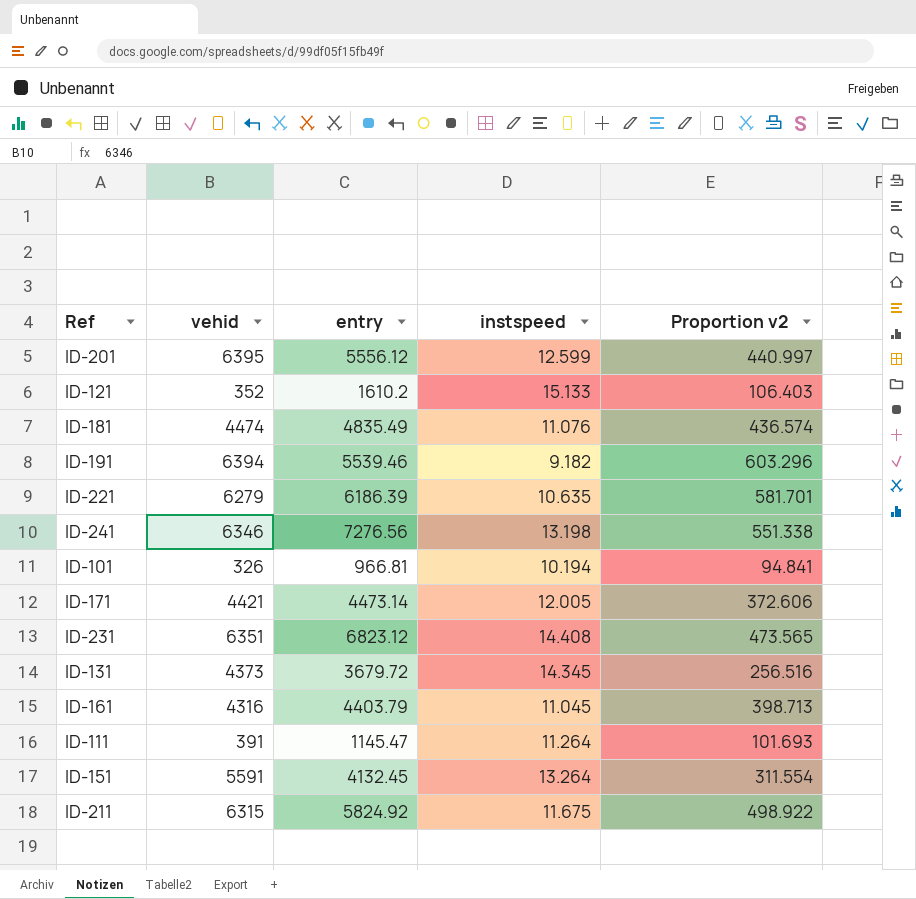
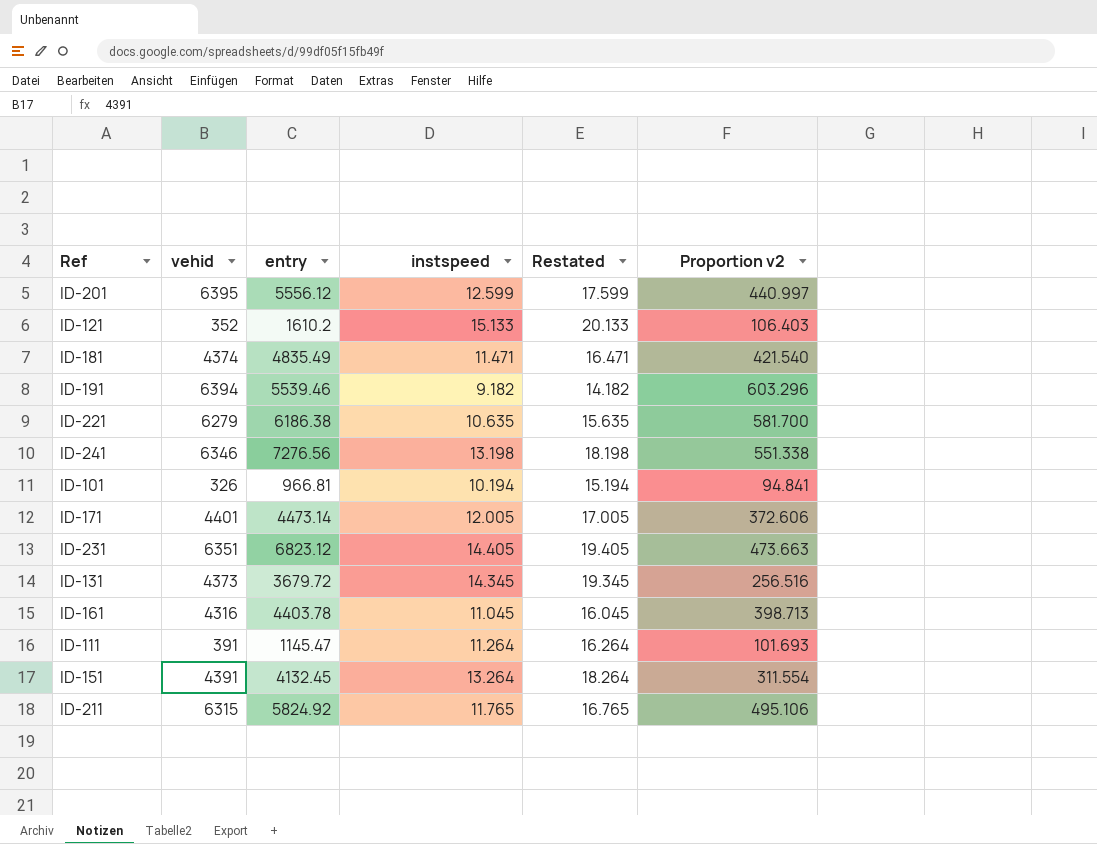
column Restated | formula: none -> [instspeed] + 5
ID-181 | vehid: 4474 -> 4374
ID-181 | instspeed: 11.076 -> 11.471
ID-181 | Proportion v2: 436.574 -> 421.540
ID-221 | entry: 6186.39 -> 6186.38
ID-221 | Proportion v2: 581.701 -> 581.700
ID-171 | vehid: 4421 -> 4401
ID-231 | instspeed: 14.408 -> 14.405
ID-231 | Proportion v2: 473.565 -> 473.663
ID-161 | entry: 4403.79 -> 4403.78
ID-151 | vehid: 5591 -> 4391
ID-211 | instspeed: 11.675 -> 11.765
ID-211 | Proportion v2: 498.922 -> 495.106

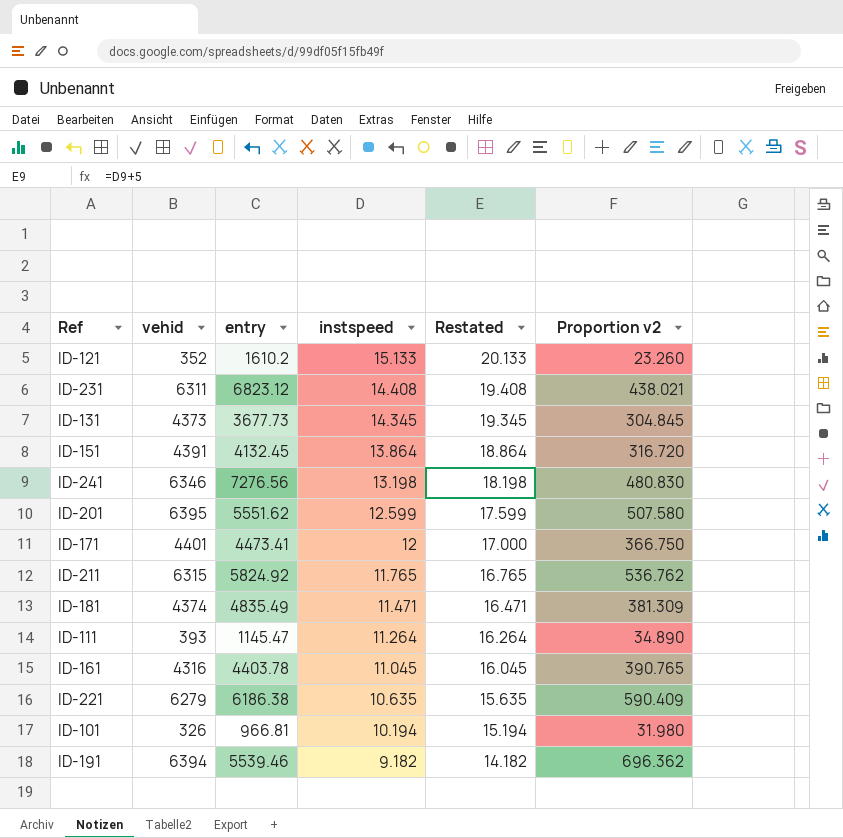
row order: none -> instspeed descending
column Proportion v2 | formula: [entry] / [instspeed] -> [vehid] / [instspeed]
ID-231 | vehid: 6351 -> 6311
ID-231 | instspeed: 14.405 -> 14.408
ID-231 | Restated: 19.405 -> 19.408
ID-131 | entry: 3679.72 -> 3677.73
ID-151 | instspeed: 13.264 -> 13.864
ID-151 | Restated: 18.264 -> 18.864
ID-201 | entry: 5556.12 -> 5551.62
ID-171 | entry: 4473.14 -> 4473.41
ID-171 | instspeed: 12.005 -> 12
ID-171 | Restated: 17.005 -> 17.000
ID-111 | vehid: 391 -> 393

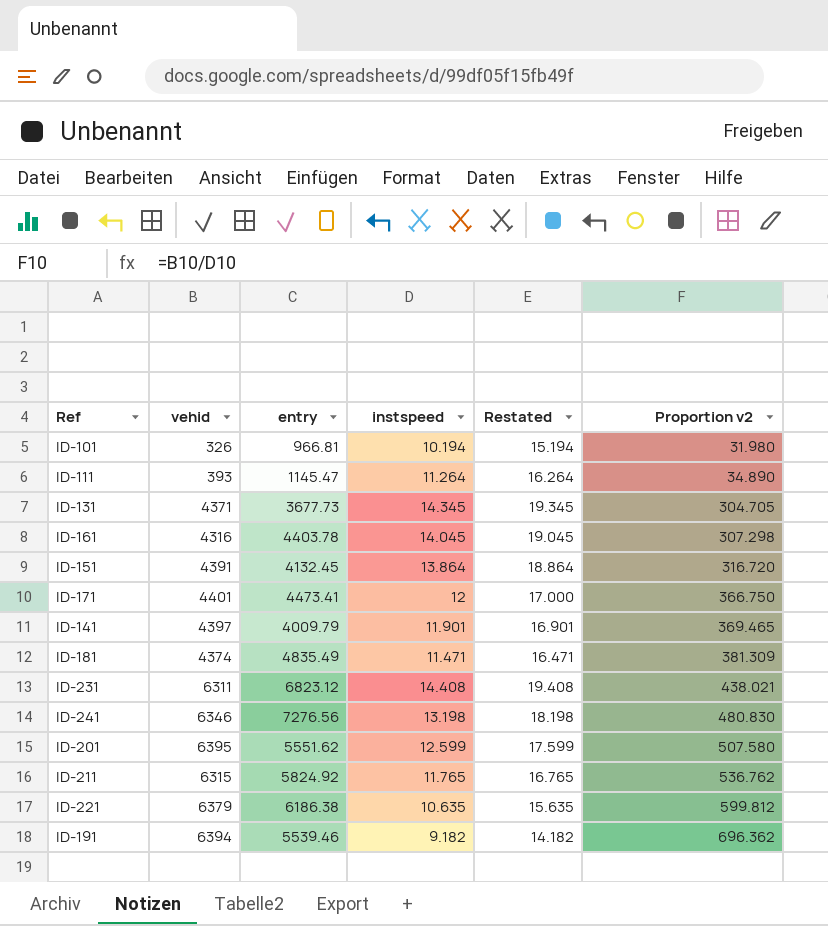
row order: instspeed descending -> Proportion v2 ascending
row ID-121: 352 | 1610.2 | 15.133 | 20.133 | 23.260 -> none
ID-131 | vehid: 4373 -> 4371
ID-131 | Proportion v2: 304.845 -> 304.705
ID-161 | instspeed: 11.045 -> 14.045
ID-161 | Restated: 16.045 -> 19.045
ID-161 | Proportion v2: 390.765 -> 307.298
row ID-141: none -> 4397 | 4009.79 | 11.901 | 16.901 | 369.465
ID-221 | vehid: 6279 -> 6379
ID-221 | Proportion v2: 590.409 -> 599.812

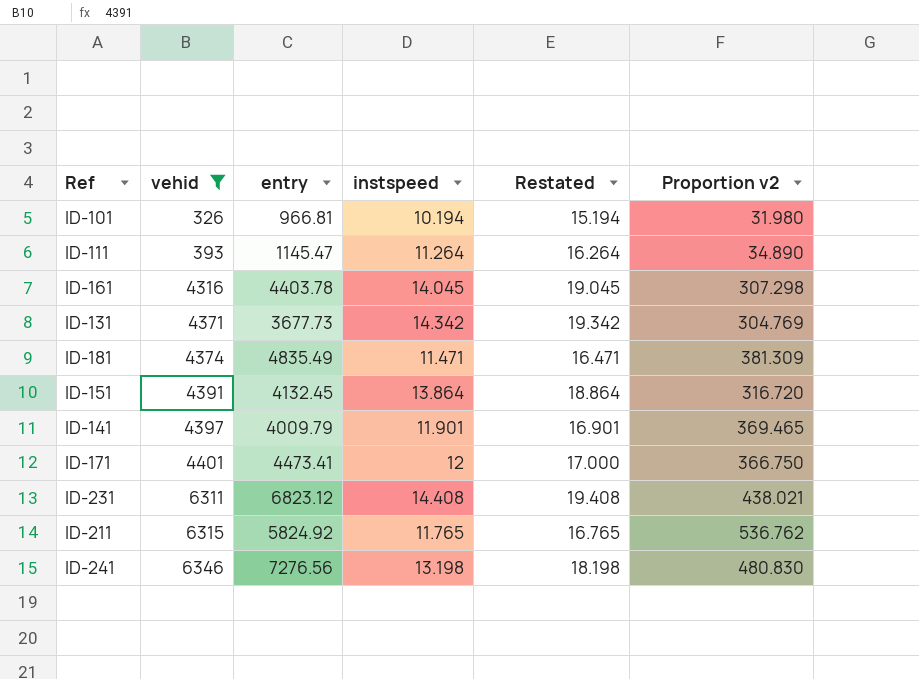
filter: none -> vehid <= 6346
row order: Proportion v2 ascending -> vehid ascending
ID-131 | instspeed: 14.345 -> 14.342
ID-131 | Restated: 19.345 -> 19.342
ID-131 | Proportion v2: 304.705 -> 304.769

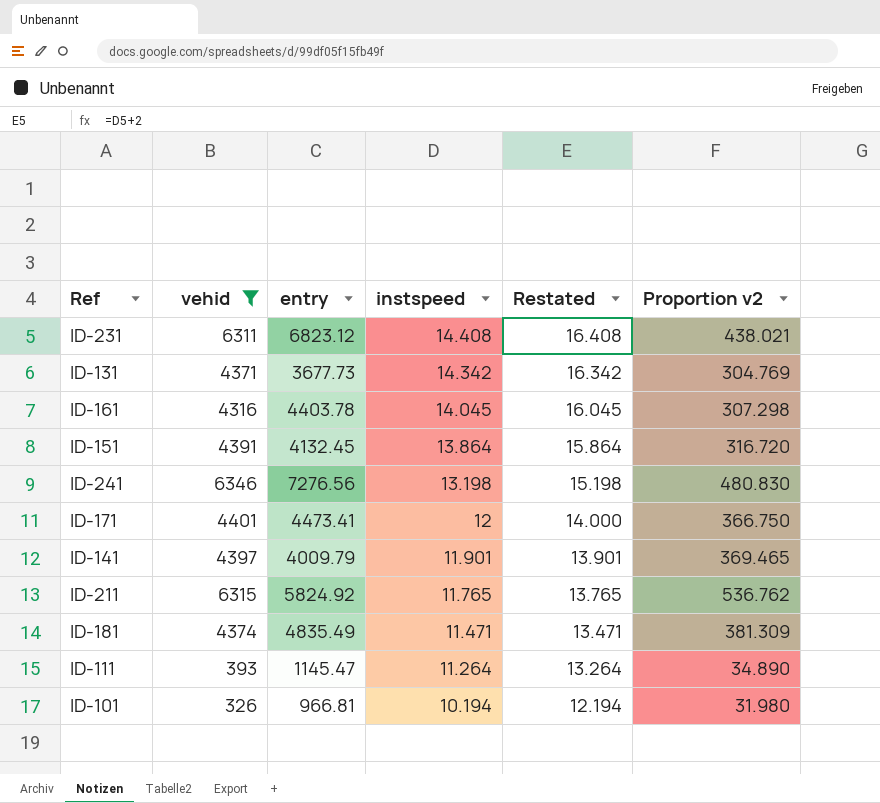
row order: vehid ascending -> instspeed descending
column Restated | formula: [instspeed] + 5 -> [instspeed] + 2

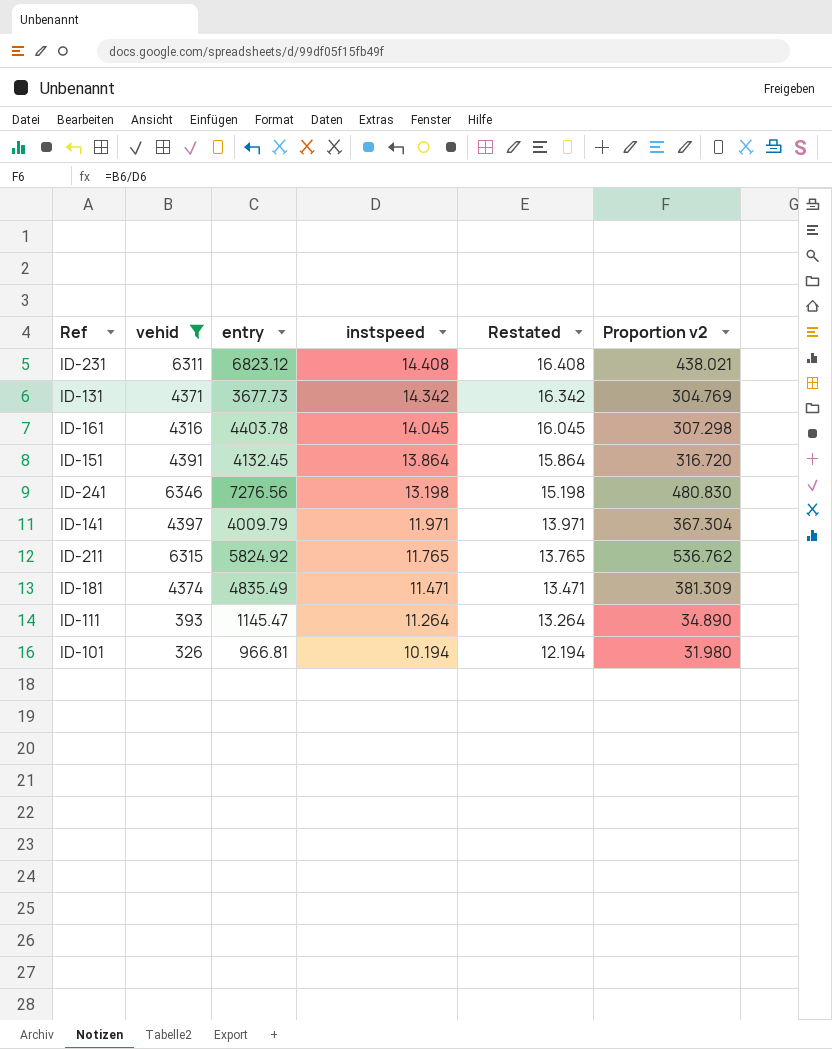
row ID-171: 4401 | 4473.41 | 12 | 14.000 | 366.750 -> none
ID-141 | instspeed: 11.901 -> 11.971
ID-141 | Restated: 13.901 -> 13.971
ID-141 | Proportion v2: 369.465 -> 367.304

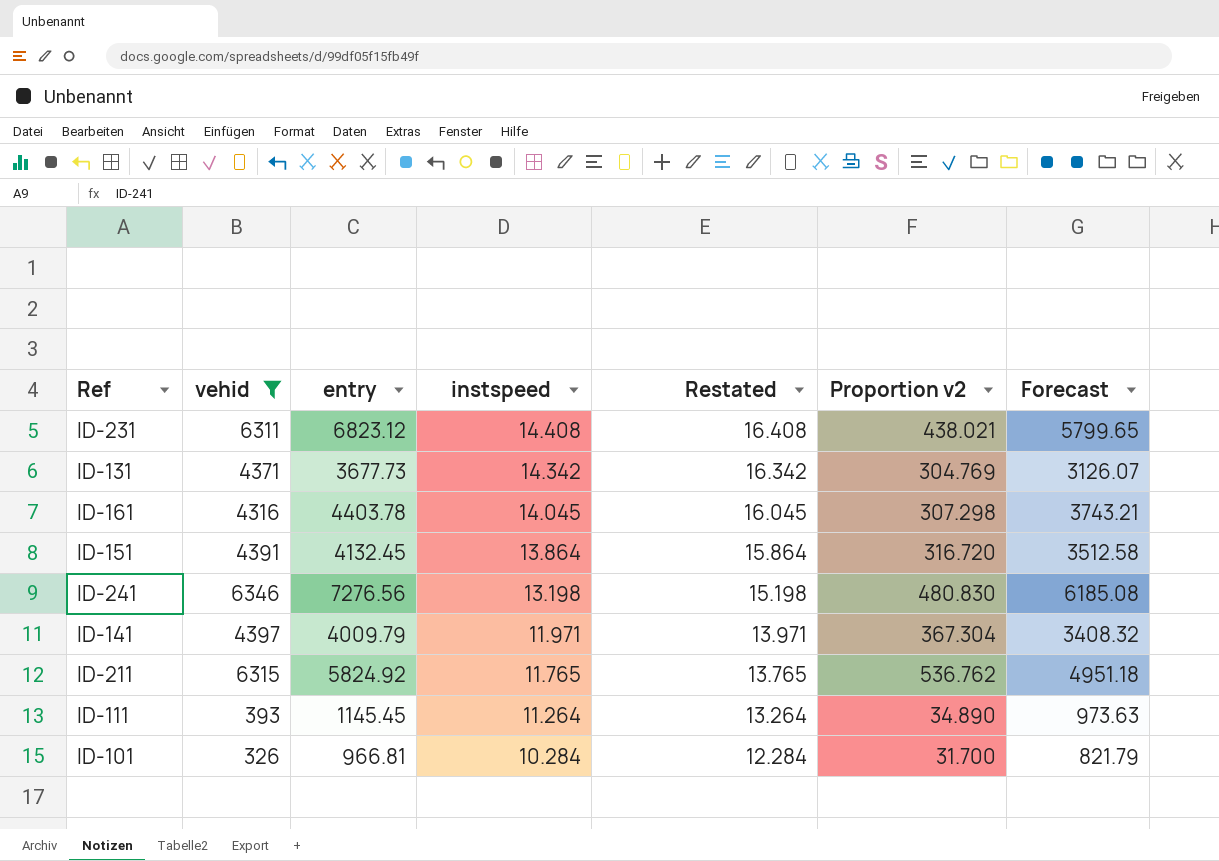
column Forecast | formula: none -> [entry] * 0.85
row ID-181: 4374 | 4835.49 | 11.471 | 13.471 | 381.309 -> none
ID-111 | entry: 1145.47 -> 1145.45
ID-101 | instspeed: 10.194 -> 10.284
ID-101 | Restated: 12.194 -> 12.284
ID-101 | Proportion v2: 31.980 -> 31.700

